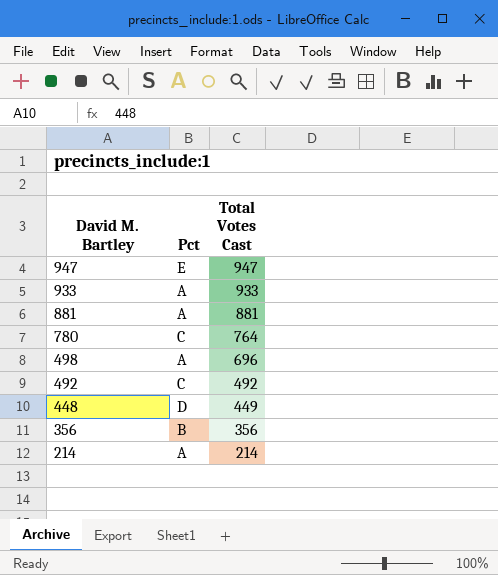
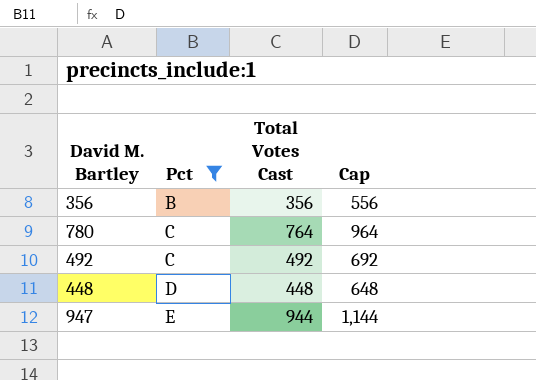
filter: none -> Pct != A
row order: David M. Bartley descending -> Pct ascending
column Cap | formula: none -> [Total Votes Cast] + 200
448 | Total Votes Cast: 449 -> 448
947 | Total Votes Cast: 947 -> 944

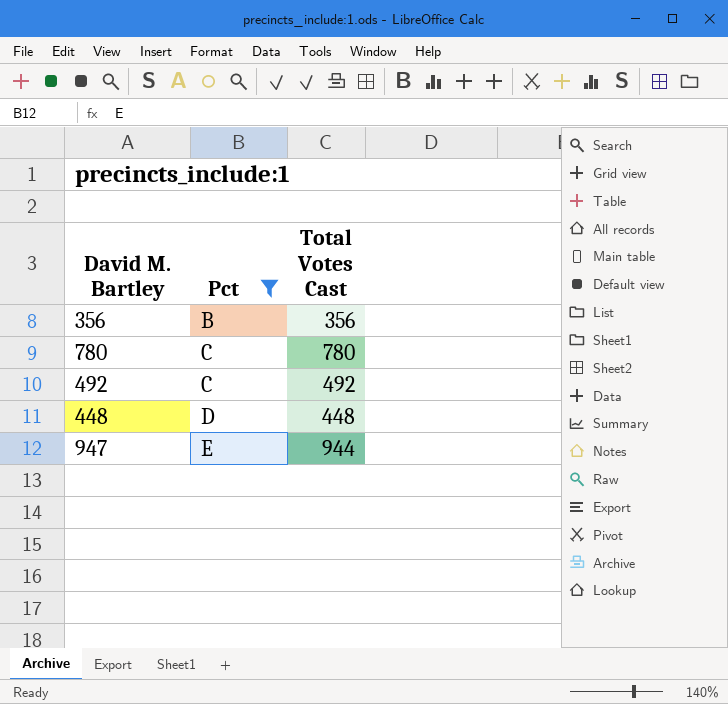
column Cap | formula: [Total Votes Cast] + 200 -> none
780 | Total Votes Cast: 764 -> 780

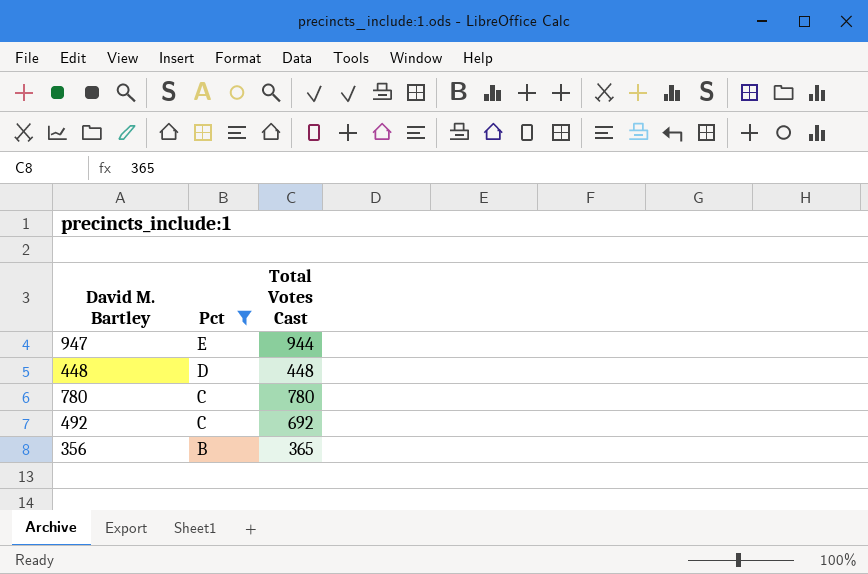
row order: Pct ascending -> Pct descending
492 | Total Votes Cast: 492 -> 692
356 | Total Votes Cast: 356 -> 365

